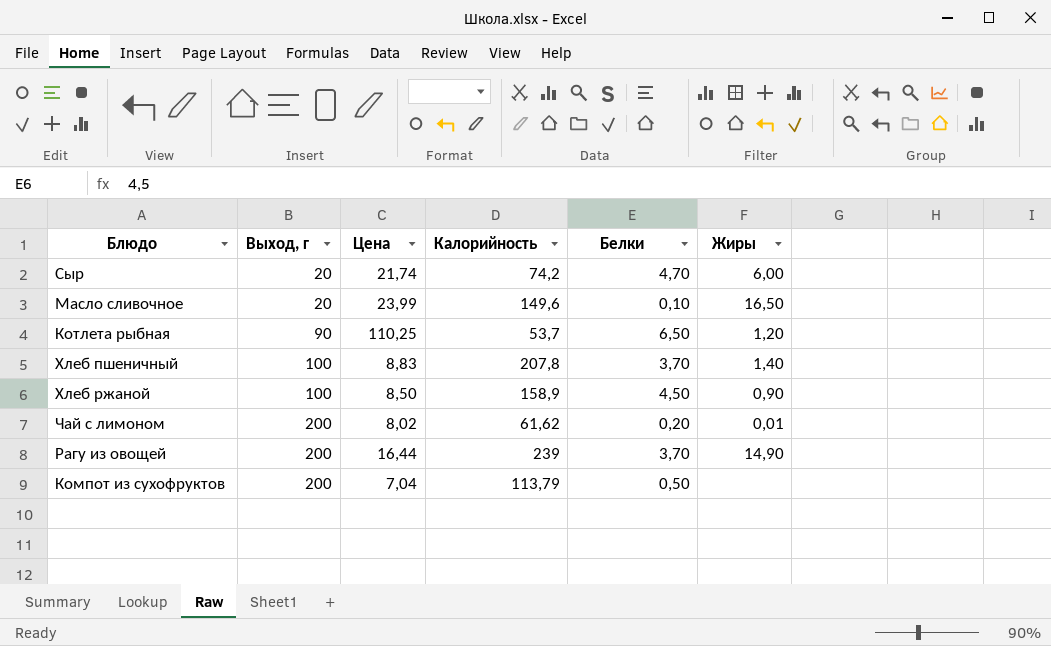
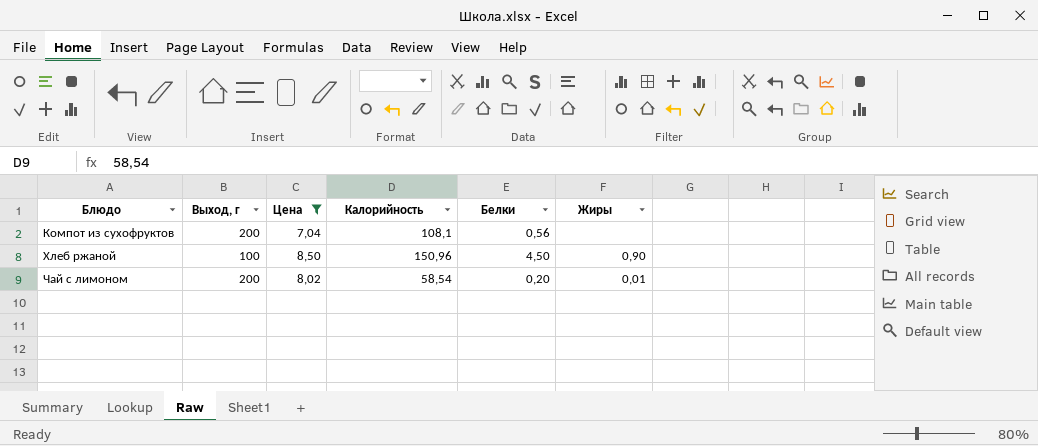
filter: none -> Цена <= 8,50
row order: Выход, г ascending -> Блюдо ascending
Компот из сухофруктов | Калорийность: 113,79 -> 108,1
Компот из сухофруктов | Белки: 0,50 -> 0,56
Хлеб ржаной | Калорийность: 158,9 -> 150,96
Чай с лимоном | Калорийность: 61,62 -> 58,54

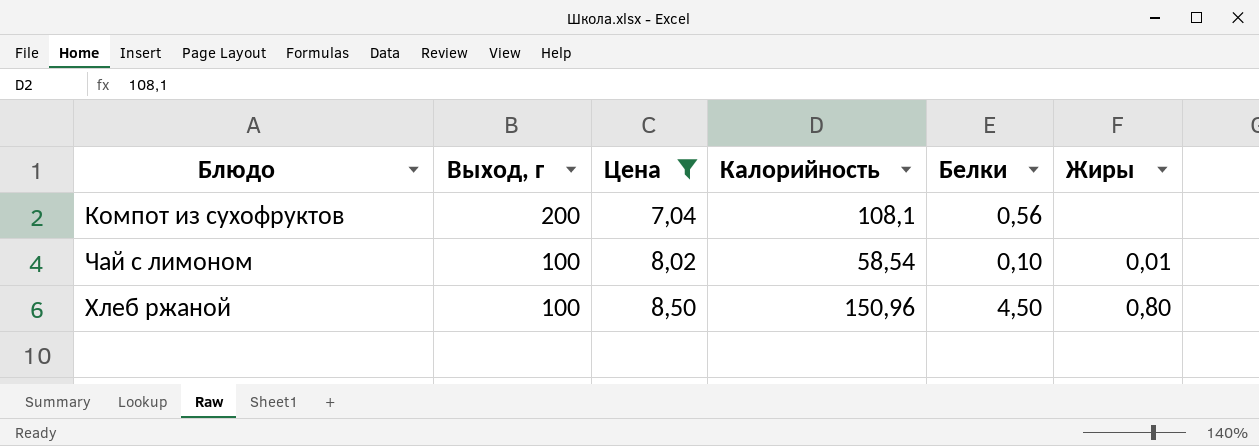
row order: Блюдо ascending -> Выход, г descending
Чай с лимоном | Выход, г: 200 -> 100
Чай с лимоном | Белки: 0,20 -> 0,10
Хлеб ржаной | Жиры: 0,90 -> 0,80

